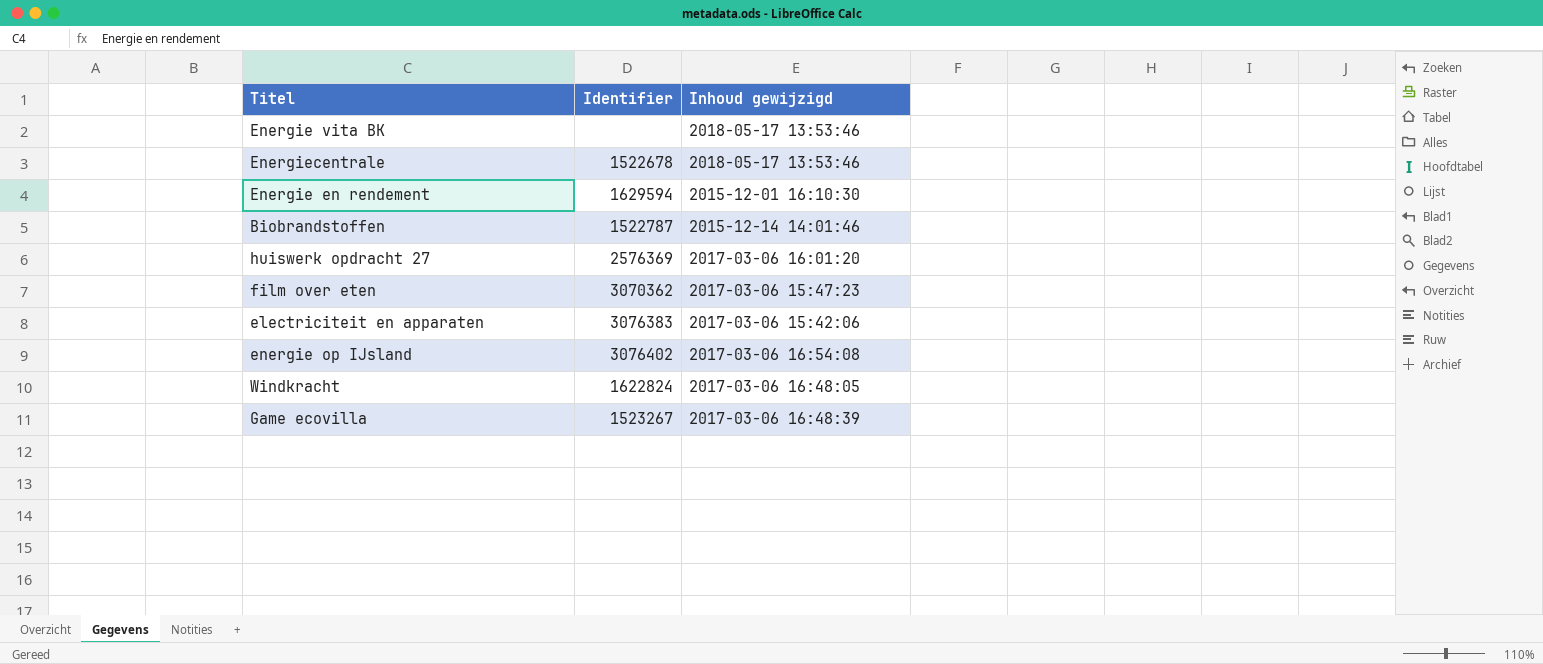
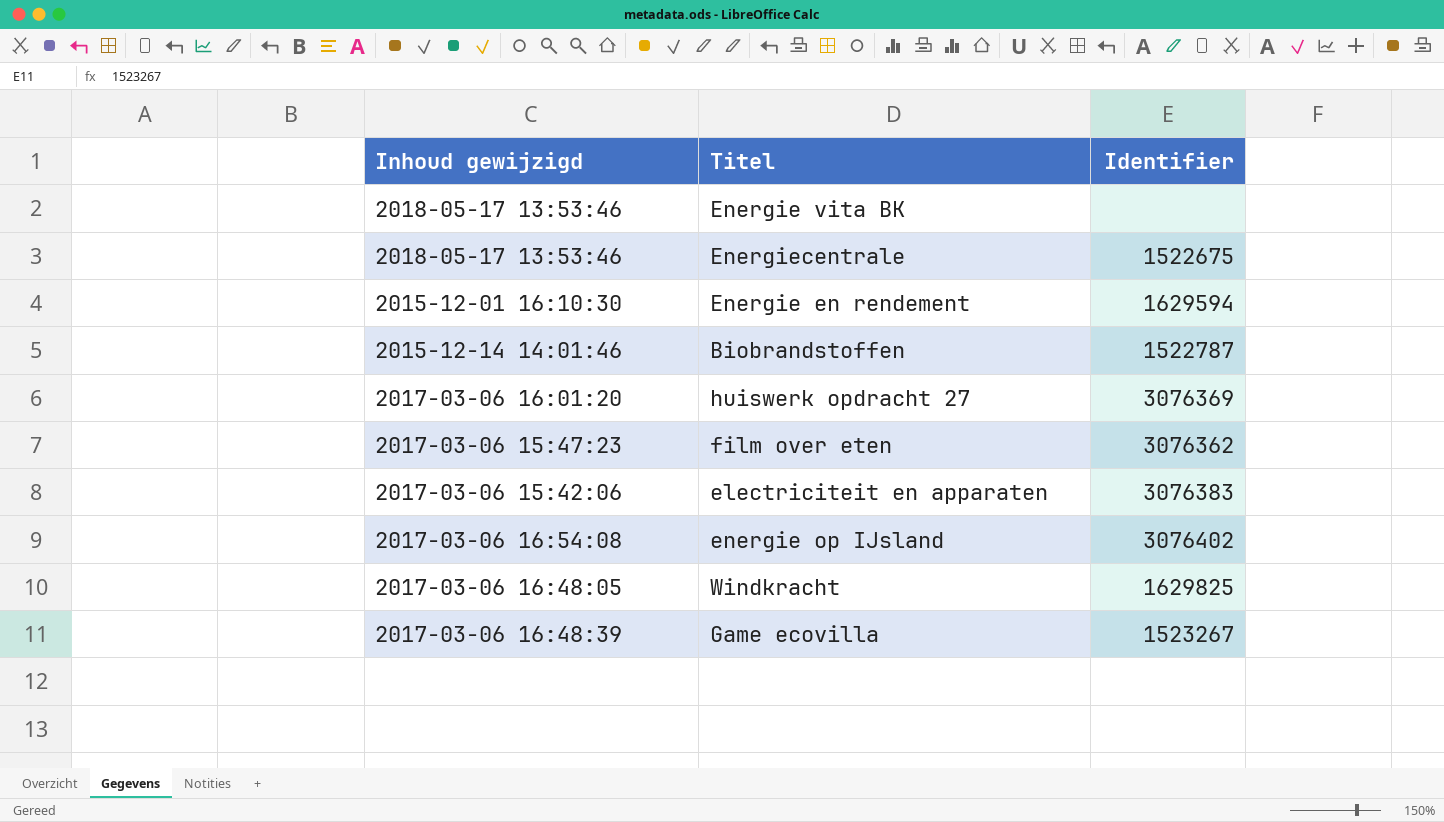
column Inhoud gewijzigd | position: 3 -> 1
Energiecentrale | Identifier: 1522678 -> 1522675
huiswerk opdracht 27 | Identifier: 2576369 -> 3076369
film over eten | Identifier: 3070362 -> 3076362
Windkracht | Identifier: 1622824 -> 1629825

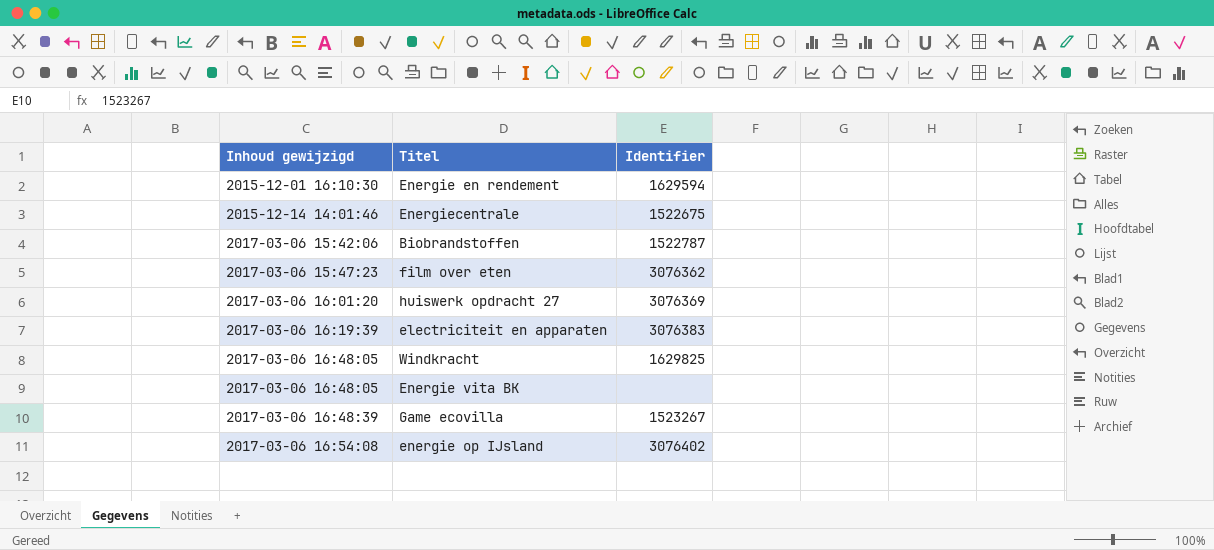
row order: none -> Inhoud gewijzigd ascending
Energiecentrale | Inhoud gewijzigd: 2018-05-17 13:53:46 -> 2015-12-14 14:01:46
Biobrandstoffen | Inhoud gewijzigd: 2015-12-14 14:01:46 -> 2017-03-06 15:42:06
electriciteit en apparaten | Inhoud gewijzigd: 2017-03-06 15:42:06 -> 2017-03-06 16:19:39
Energie vita BK | Inhoud gewijzigd: 2018-05-17 13:53:46 -> 2017-03-06 16:48:05

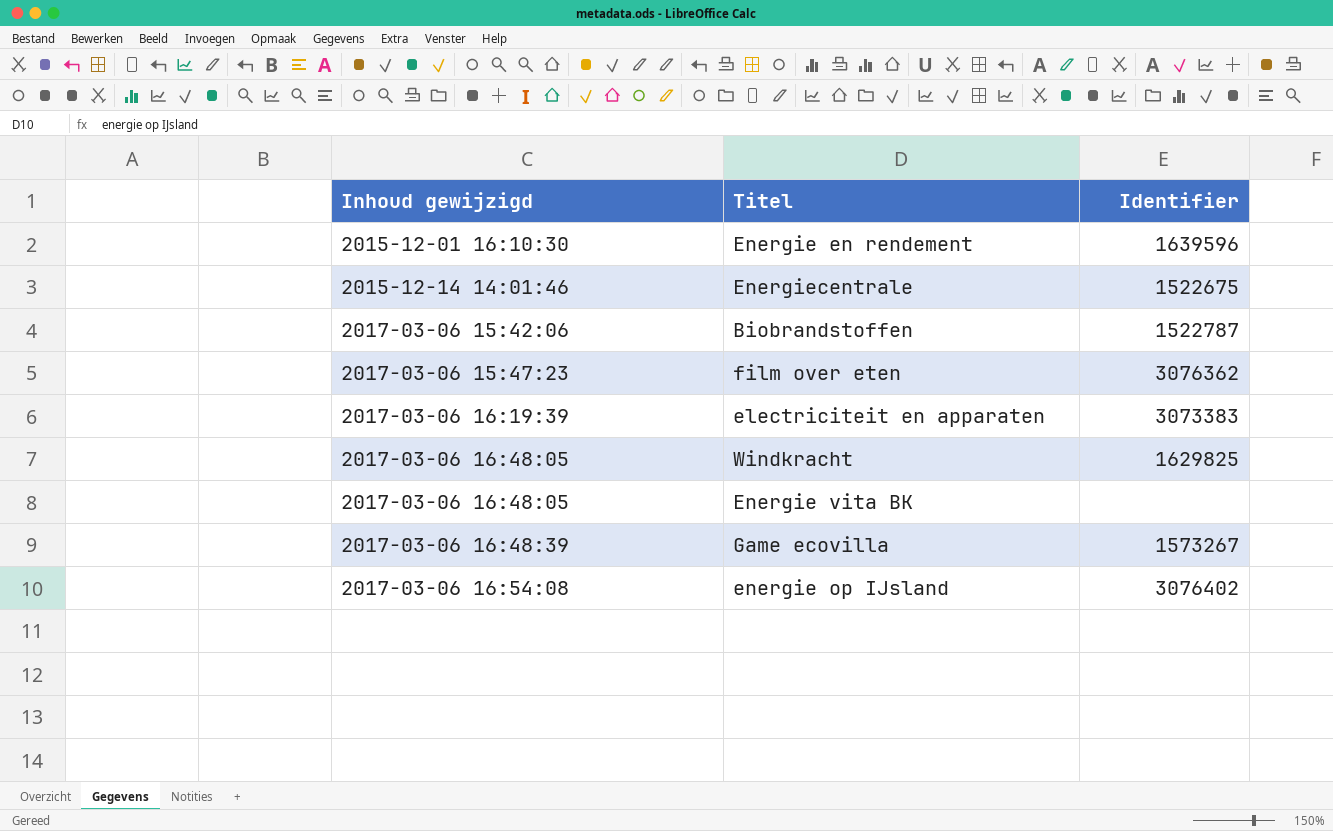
row huiswerk opdracht 27: 2017-03-06 16:01:20 | 3076369 -> none
Energie en rendement | Identifier: 1629594 -> 1639596
electriciteit en apparaten | Identifier: 3076383 -> 3073383
Game ecovilla | Identifier: 1523267 -> 1573267

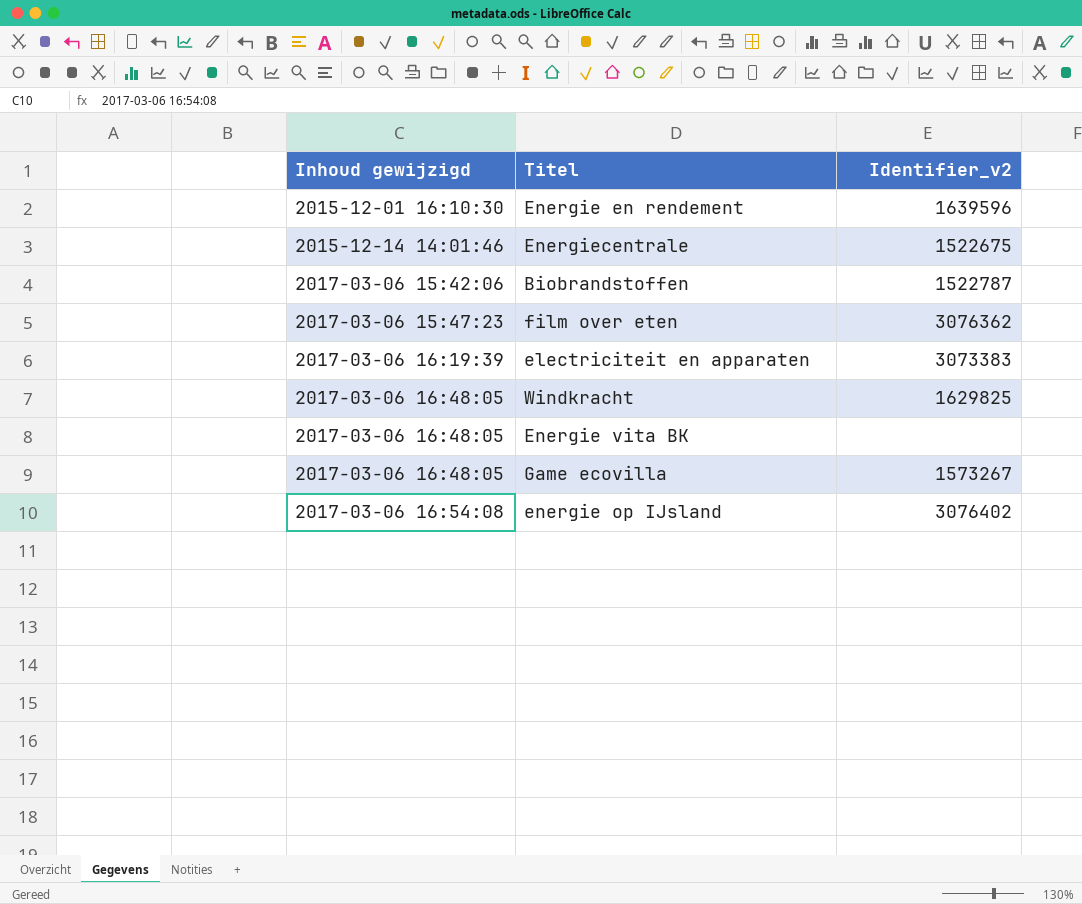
column name: Identifier -> Identifier_v2
Game ecovilla | Inhoud gewijzigd: 2017-03-06 16:48:39 -> 2017-03-06 16:48:05

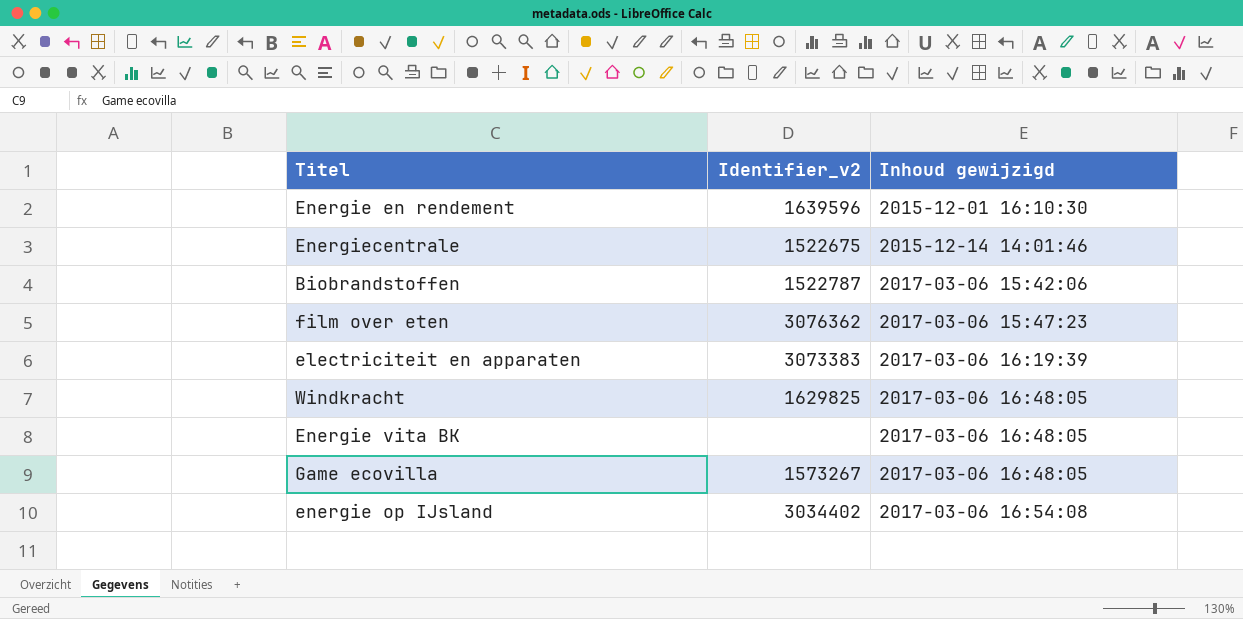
column Inhoud gewijzigd | position: 1 -> 3
energie op IJsland | Identifier_v2: 3076402 -> 3034402

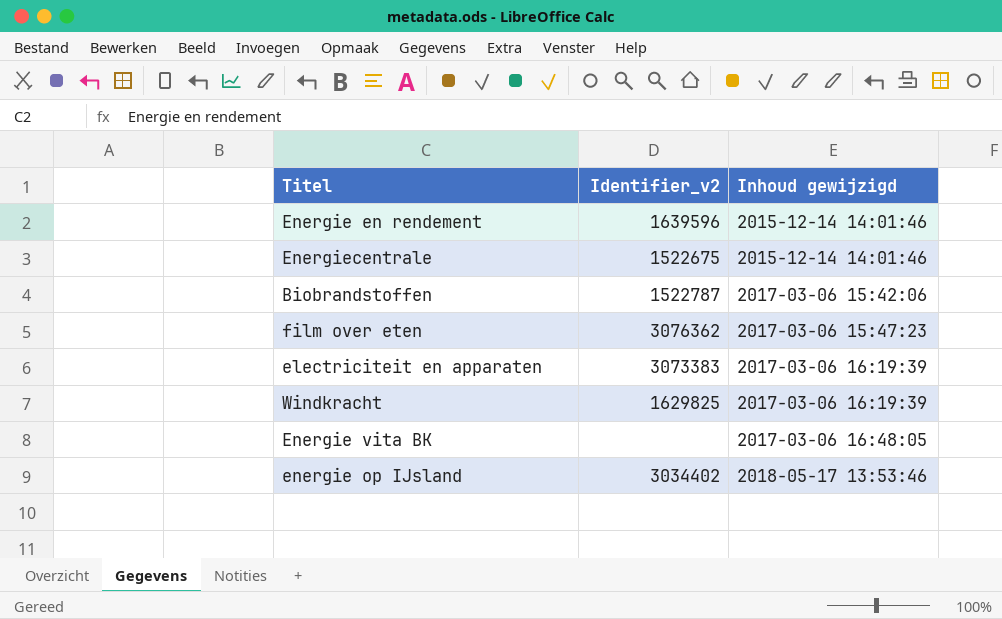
row Game ecovilla: 1573267 | 2017-03-06 16:48:05 -> none
Energie en rendement | Inhoud gewijzigd: 2015-12-01 16:10:30 -> 2015-12-14 14:01:46
Windkracht | Inhoud gewijzigd: 2017-03-06 16:48:05 -> 2017-03-06 16:19:39
energie op IJsland | Inhoud gewijzigd: 2017-03-06 16:54:08 -> 2018-05-17 13:53:46

